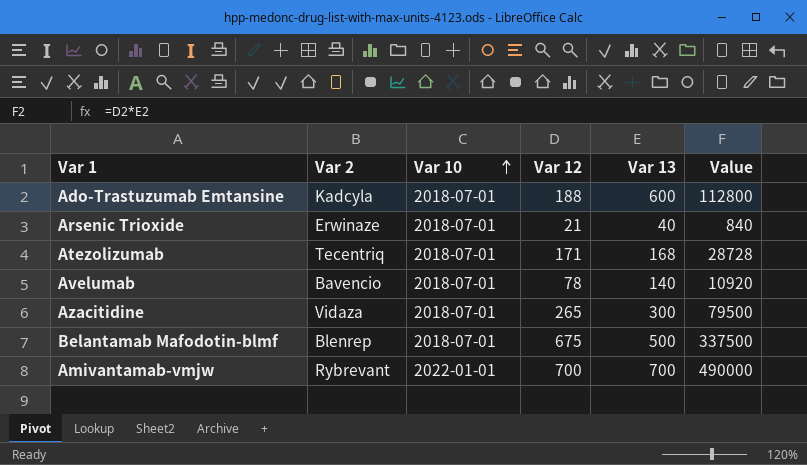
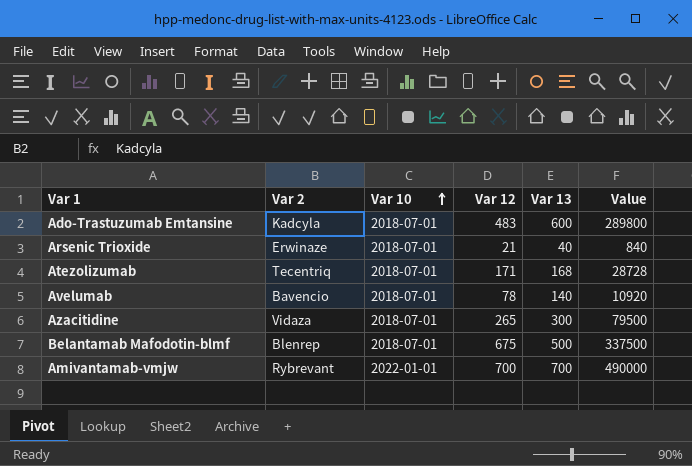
Ado-Trastuzumab Emtansine | Var 12: 188 -> 483
Ado-Trastuzumab Emtansine | Value: 112800 -> 289800

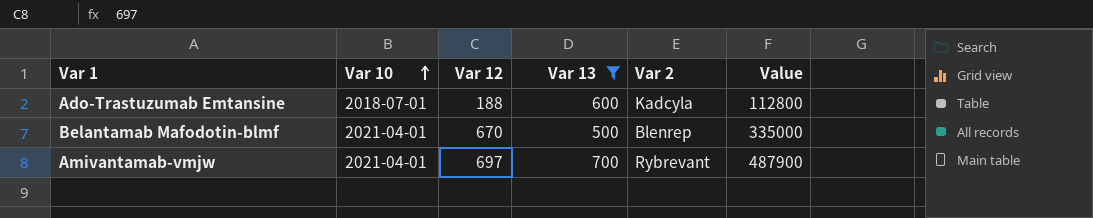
filter: none -> Var 13 >= 500
column Var 2 | position: 2 -> 5
Ado-Trastuzumab Emtansine | Var 12: 483 -> 188
Ado-Trastuzumab Emtansine | Value: 289800 -> 112800
Belantamab Mafodotin-blmf | Var 10: 2018-07-01 -> 2021-04-01
Belantamab Mafodotin-blmf | Var 12: 675 -> 670
Belantamab Mafodotin-blmf | Value: 337500 -> 335000
Amivantamab-vmjw | Var 10: 2022-01-01 -> 2021-04-01
Amivantamab-vmjw | Var 12: 700 -> 697
Amivantamab-vmjw | Value: 490000 -> 487900

